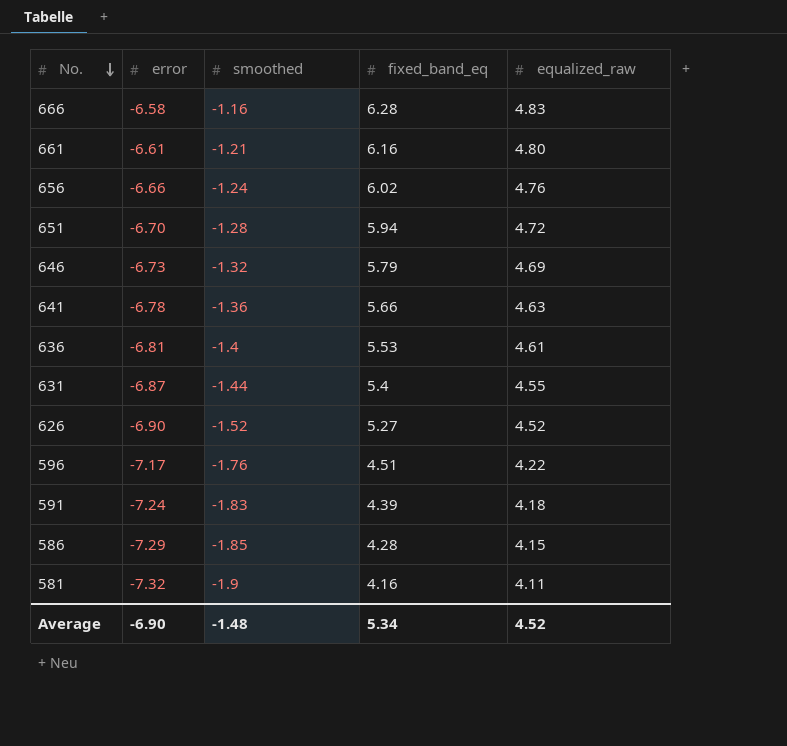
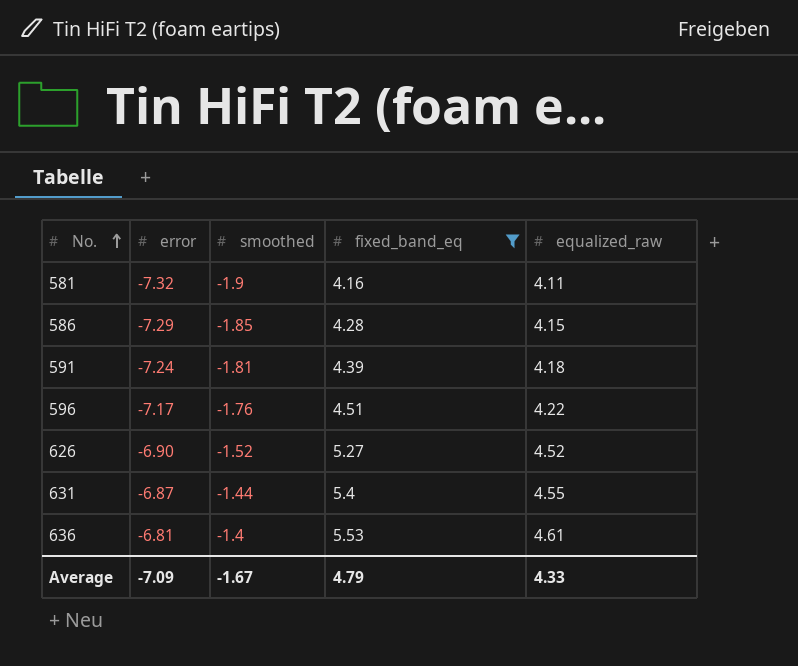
filter: none -> fixed_band_eq <= 5.53
row order: No. descending -> No. ascending
591 | smoothed: -1.83 -> -1.81
Average | error: -6.90 -> -7.09
Average | smoothed: -1.48 -> -1.67
Average | fixed_band_eq: 5.34 -> 4.79
Average | equalized_raw: 4.52 -> 4.33

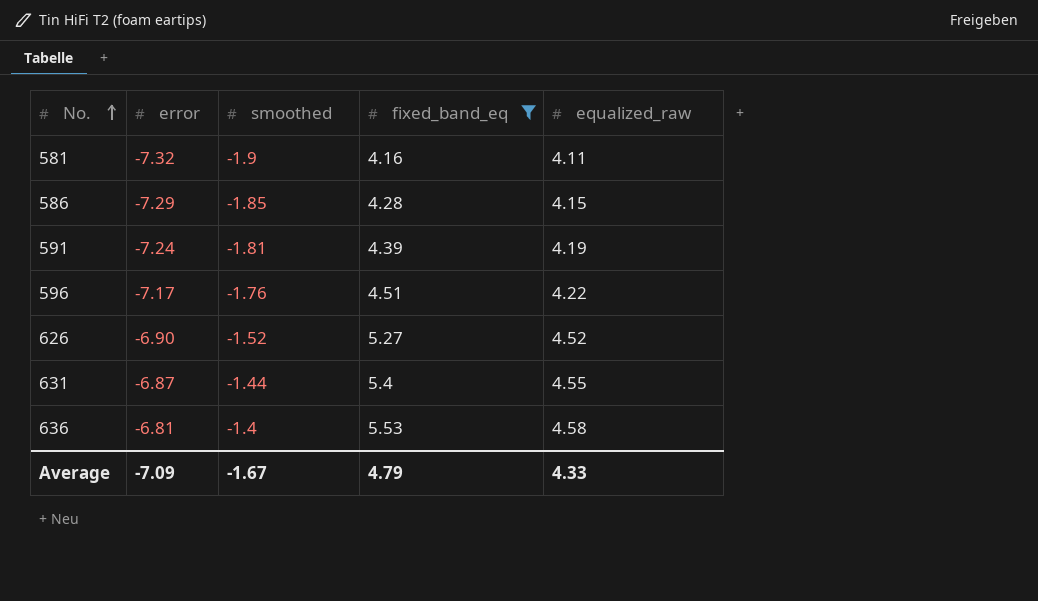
591 | equalized_raw: 4.18 -> 4.19
636 | equalized_raw: 4.61 -> 4.58

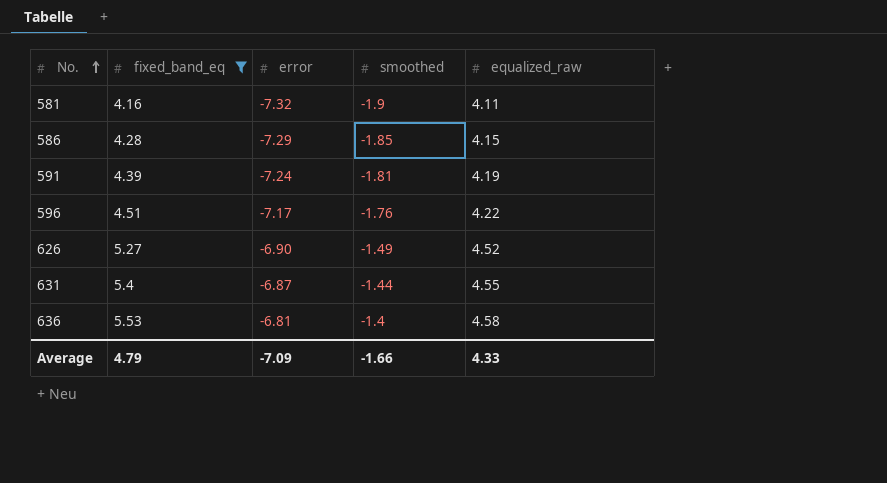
column fixed_band_eq | position: 4 -> 2
626 | smoothed: -1.52 -> -1.49
Average | smoothed: -1.67 -> -1.66

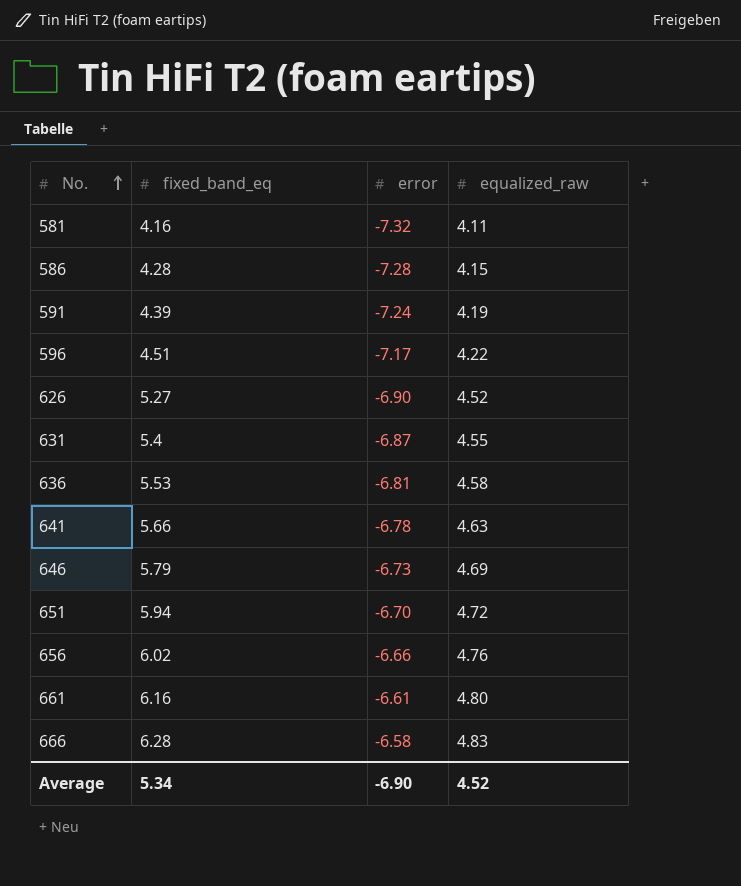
filter: fixed_band_eq <= 5.53 -> none
column smoothed | position: 4 -> none
586 | error: -7.29 -> -7.28
Average | fixed_band_eq: 4.79 -> 5.34
Average | error: -7.09 -> -6.90
Average | equalized_raw: 4.33 -> 4.52

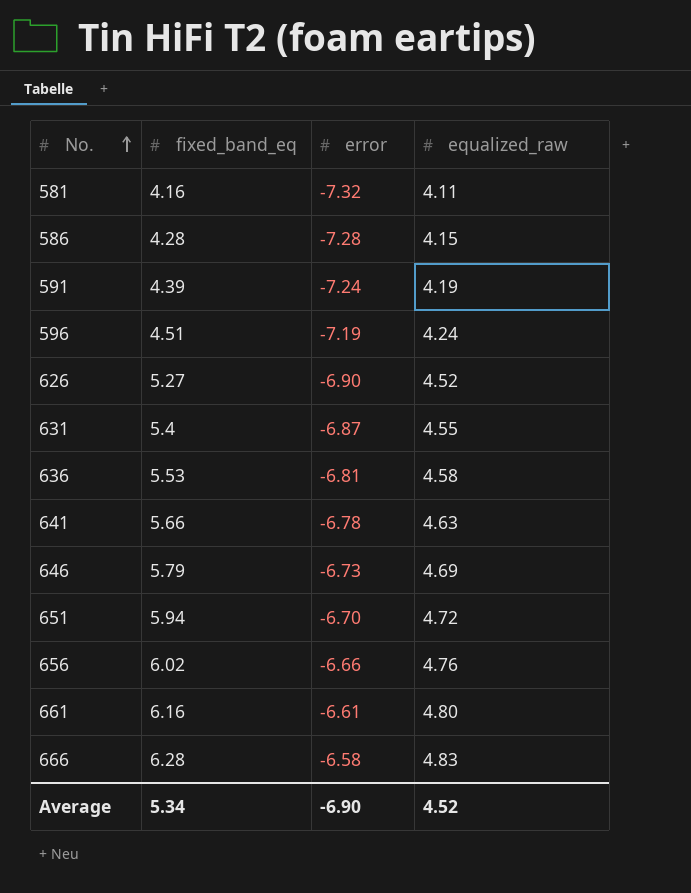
596 | error: -7.17 -> -7.19
596 | equalized_raw: 4.22 -> 4.24

